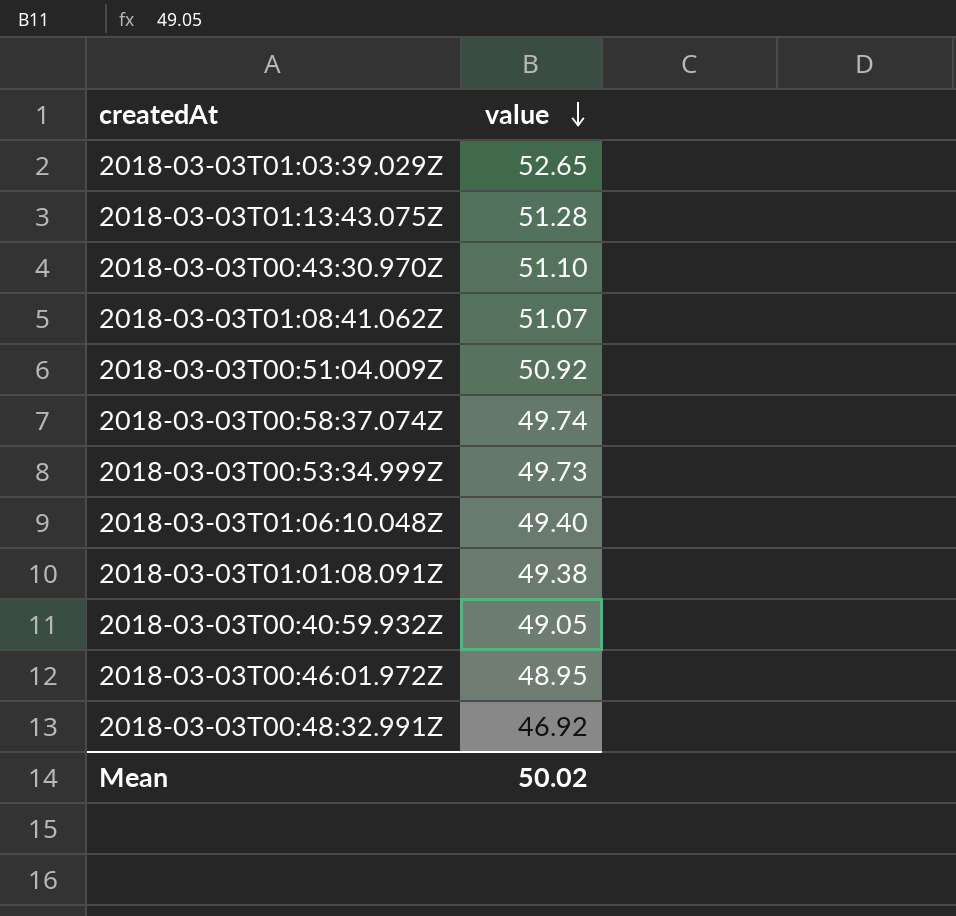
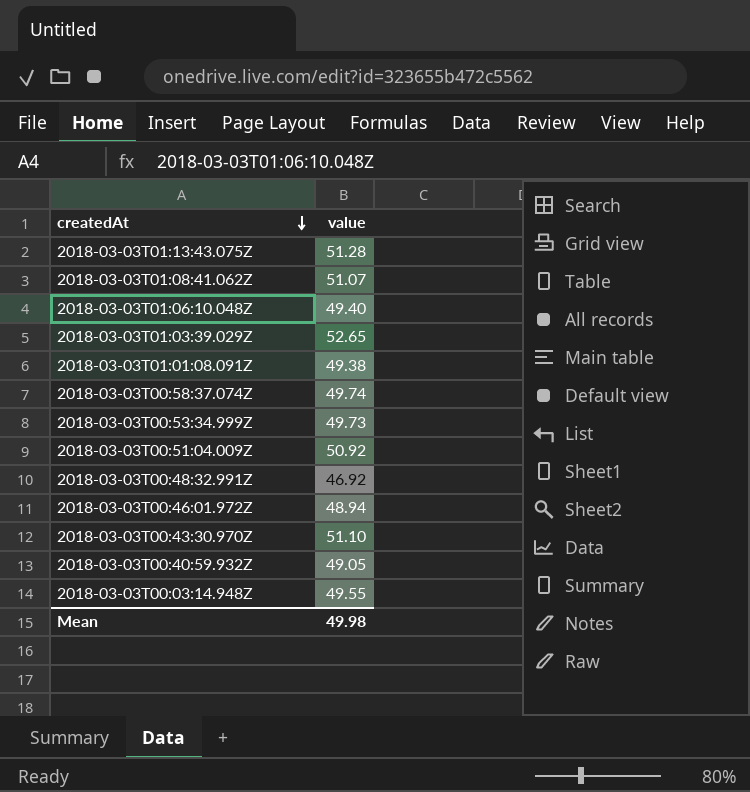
row order: value descending -> createdAt descending
2018-03-03T00:46:01.972Z | value: 48.95 -> 48.94
row 2018-03-03T00:03:14.948Z: none -> 49.55
Mean | value: 50.02 -> 49.98

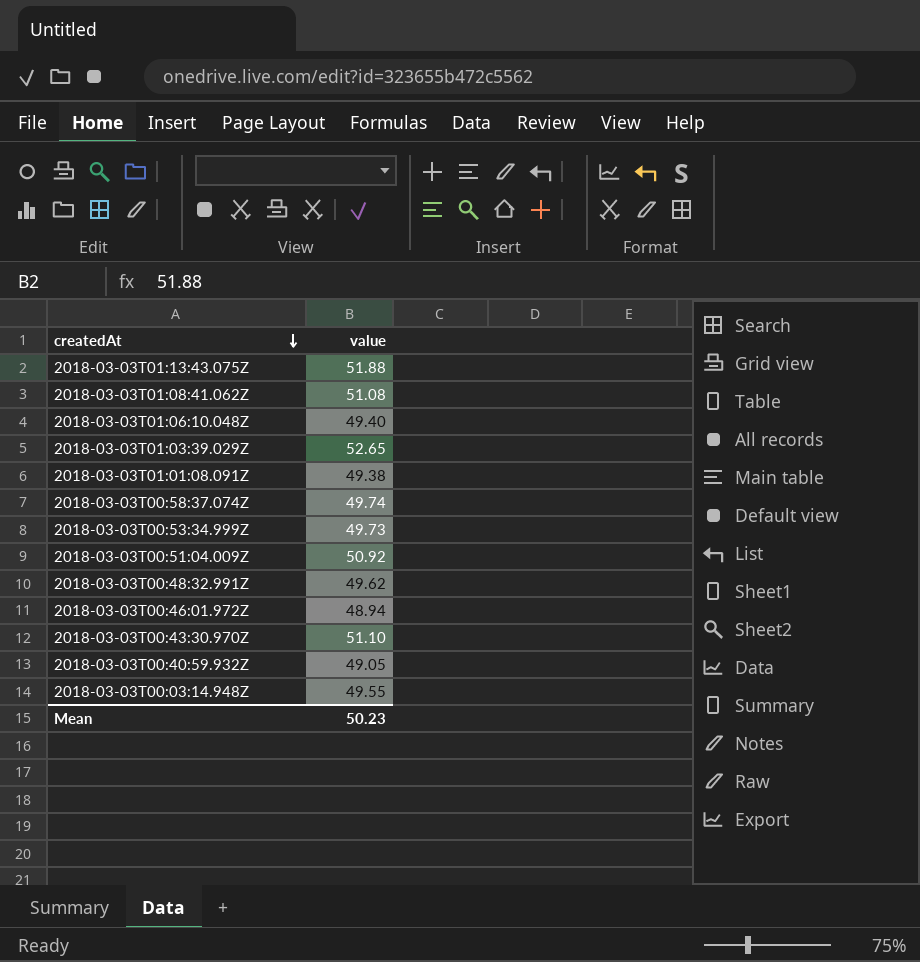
2018-03-03T01:13:43.075Z | value: 51.28 -> 51.88
2018-03-03T01:08:41.062Z | value: 51.07 -> 51.08
2018-03-03T00:48:32.991Z | value: 46.92 -> 49.62
Mean | value: 49.98 -> 50.23

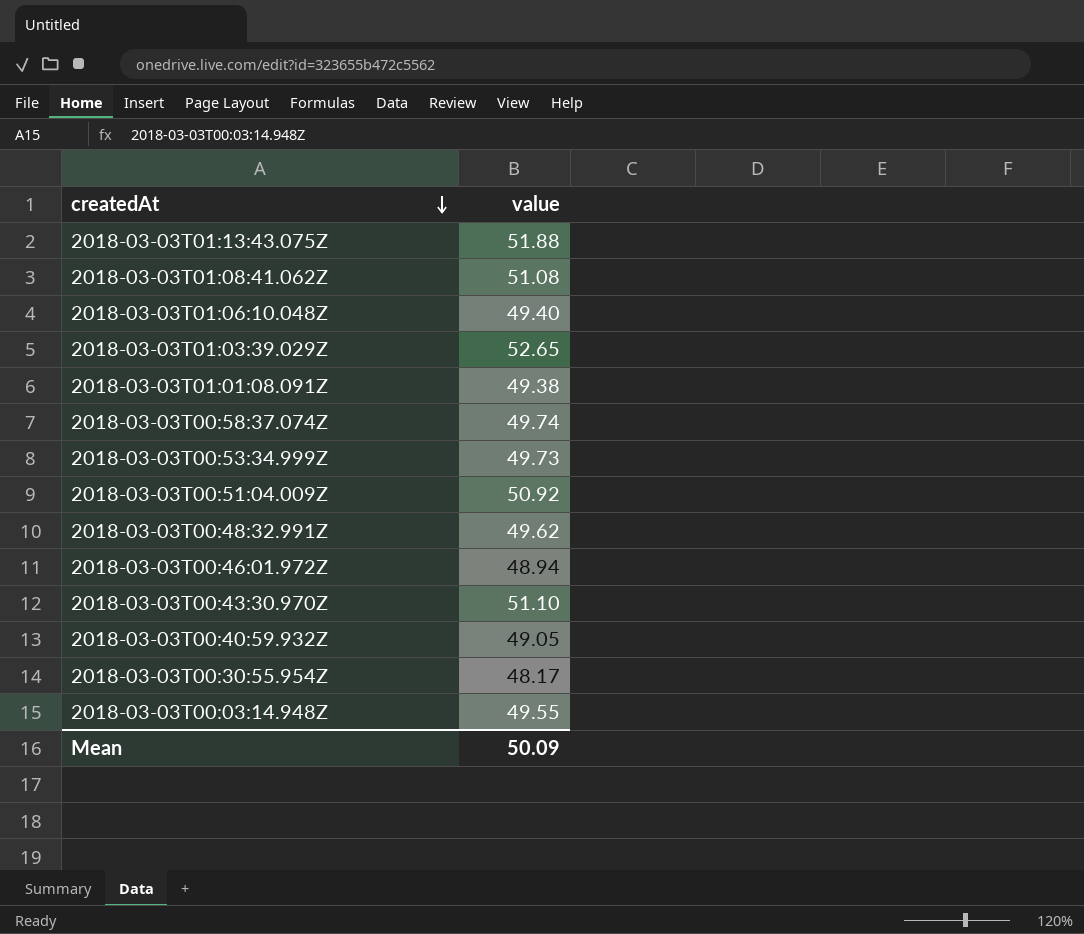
row 2018-03-03T00:30:55.954Z: none -> 48.17
Mean | value: 50.23 -> 50.09

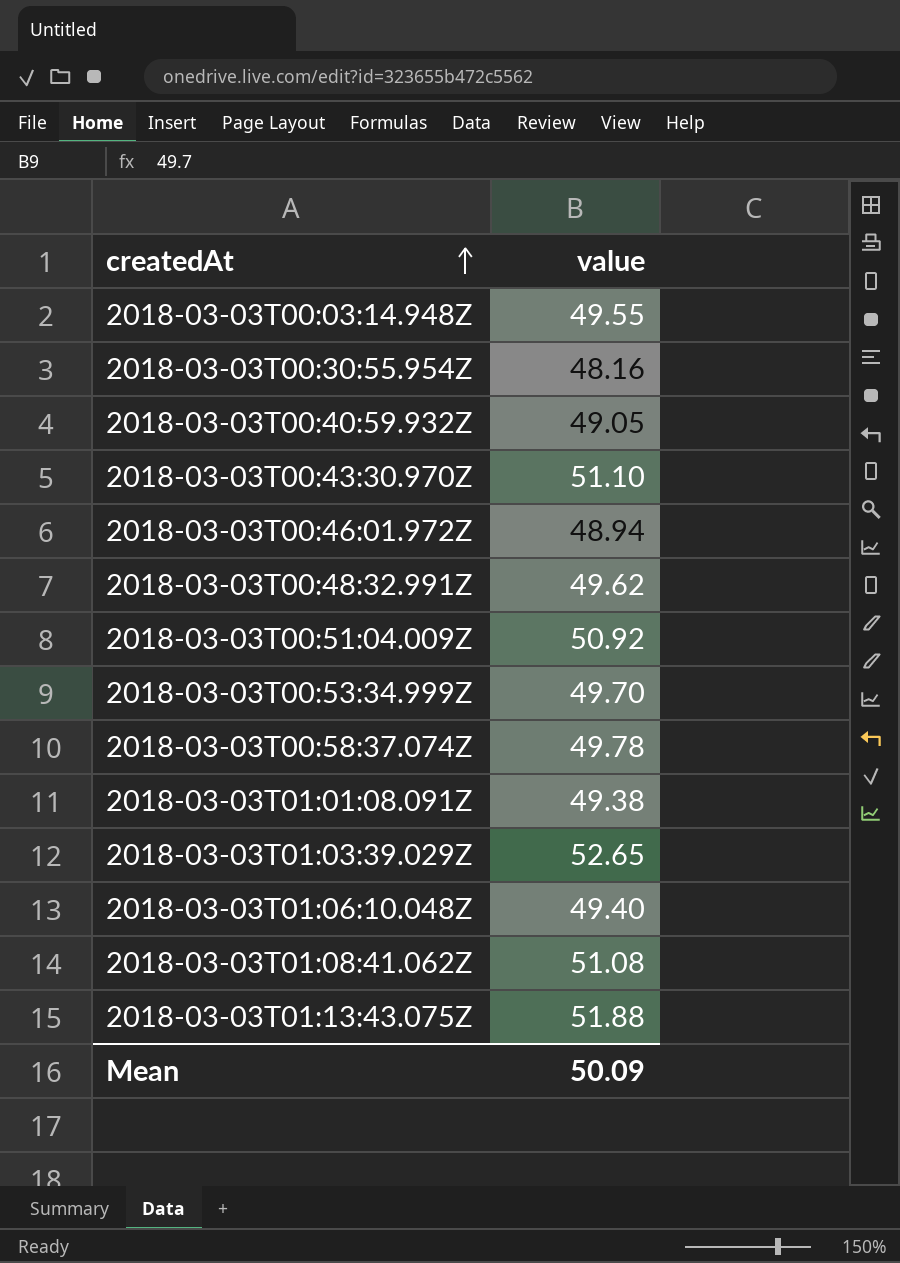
row order: createdAt descending -> createdAt ascending
2018-03-03T00:30:55.954Z | value: 48.17 -> 48.16
2018-03-03T00:53:34.999Z | value: 49.73 -> 49.70
2018-03-03T00:58:37.074Z | value: 49.74 -> 49.78

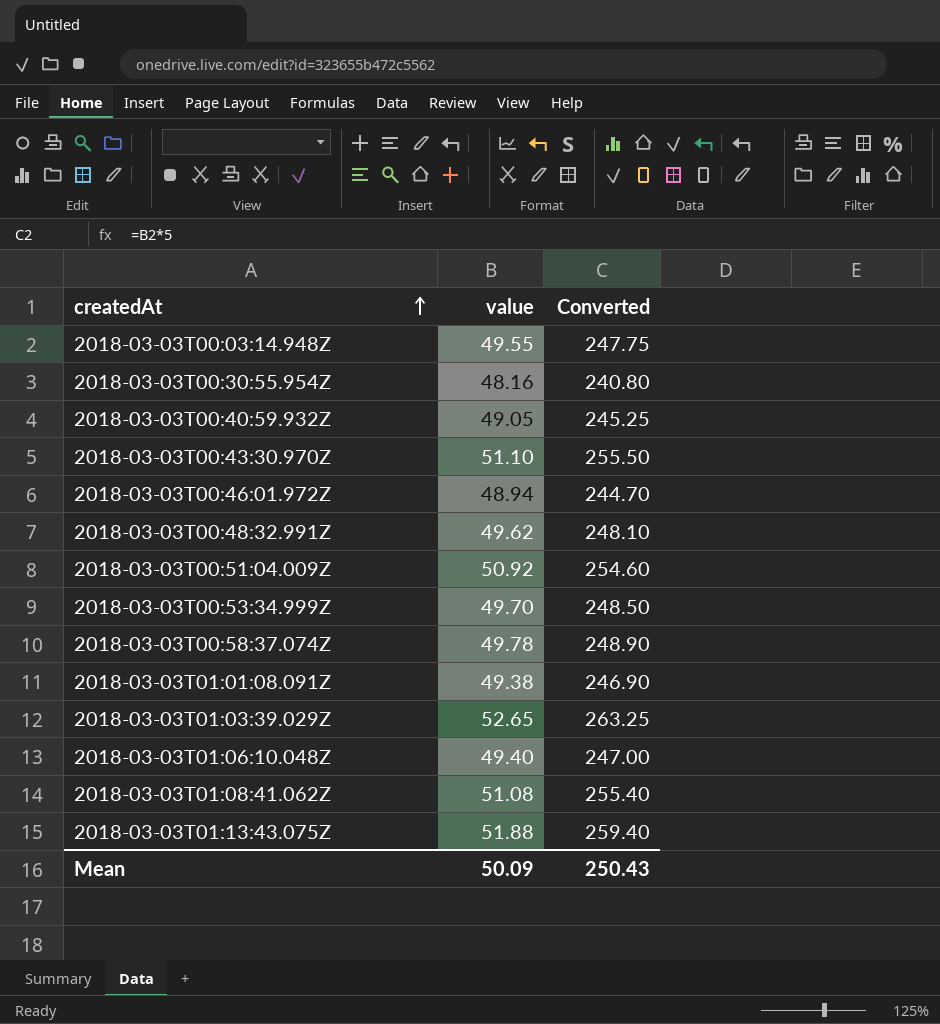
column Converted | formula: none -> [value] * 5

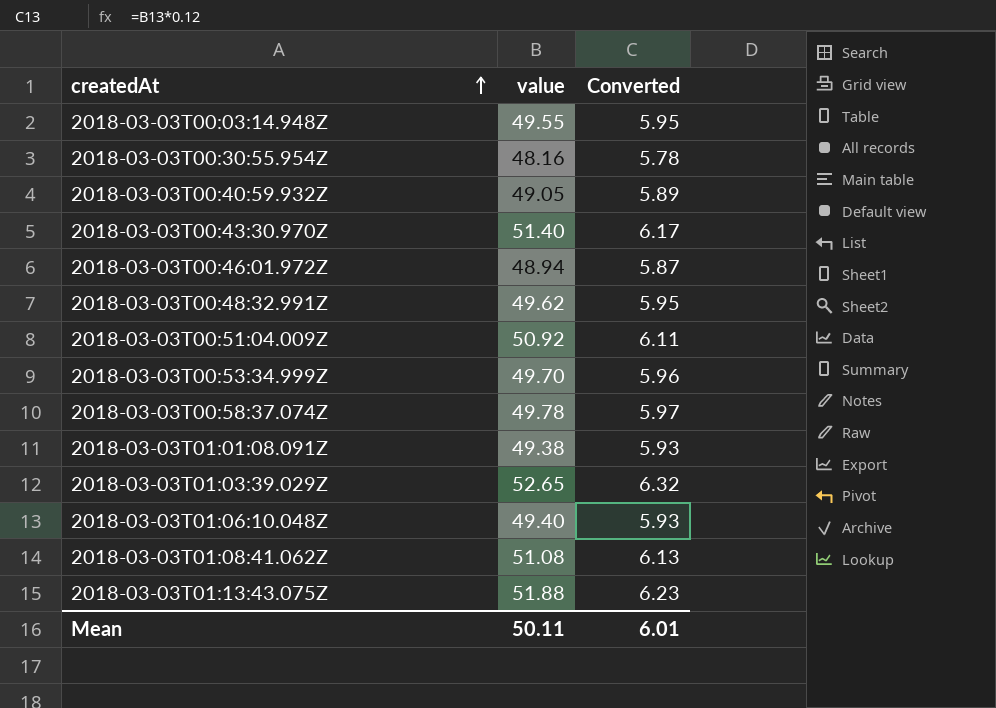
column Converted | formula: [value] * 5 -> [value] * 0.12
2018-03-03T00:43:30.970Z | value: 51.10 -> 51.40
Mean | value: 50.09 -> 50.11
Mean | Converted: 250.43 -> 6.01

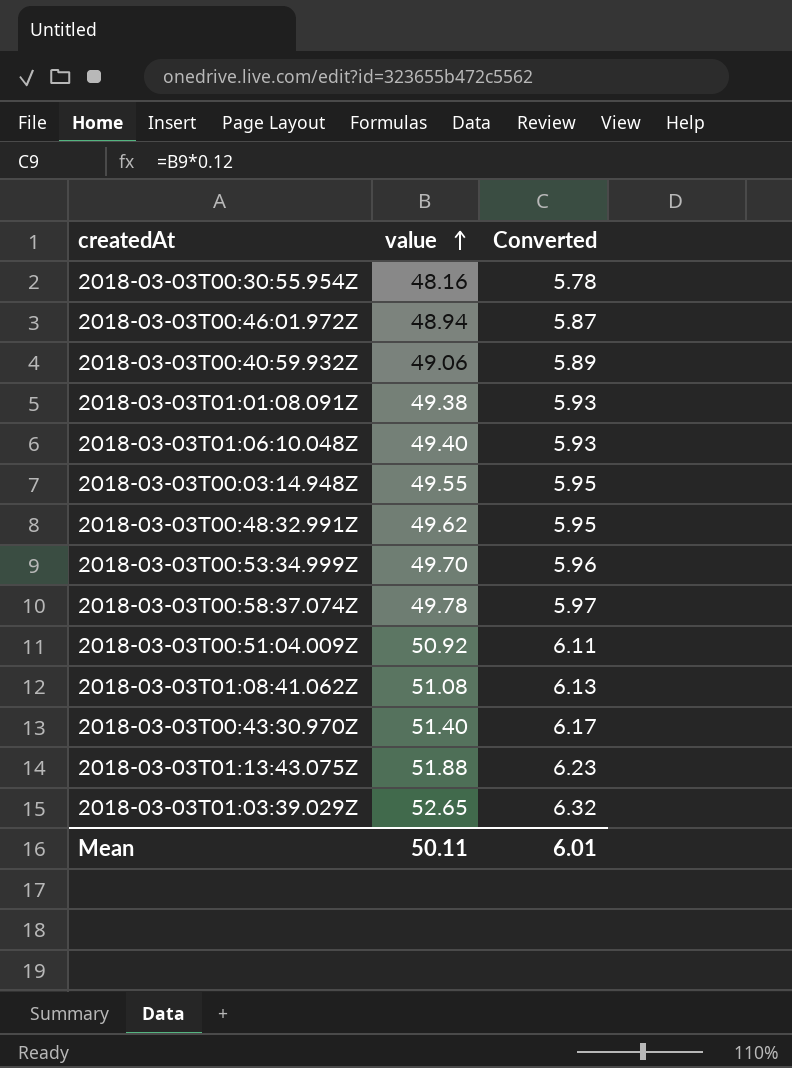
row order: createdAt ascending -> value ascending
2018-03-03T00:40:59.932Z | value: 49.05 -> 49.06

